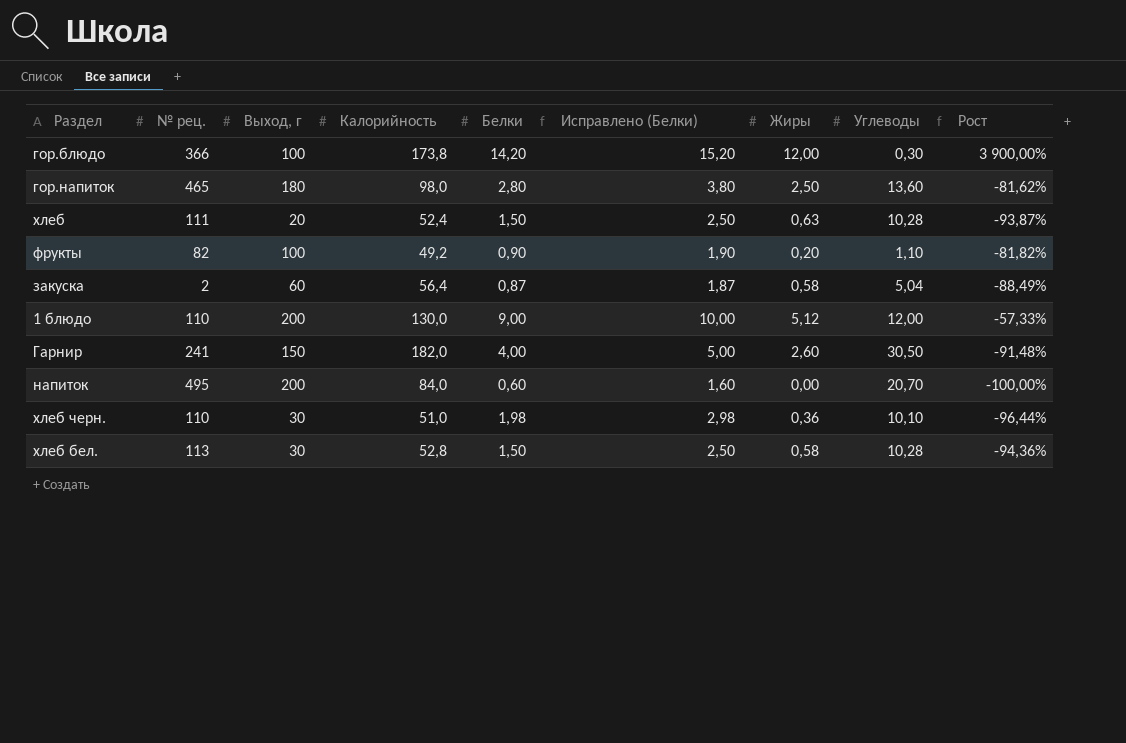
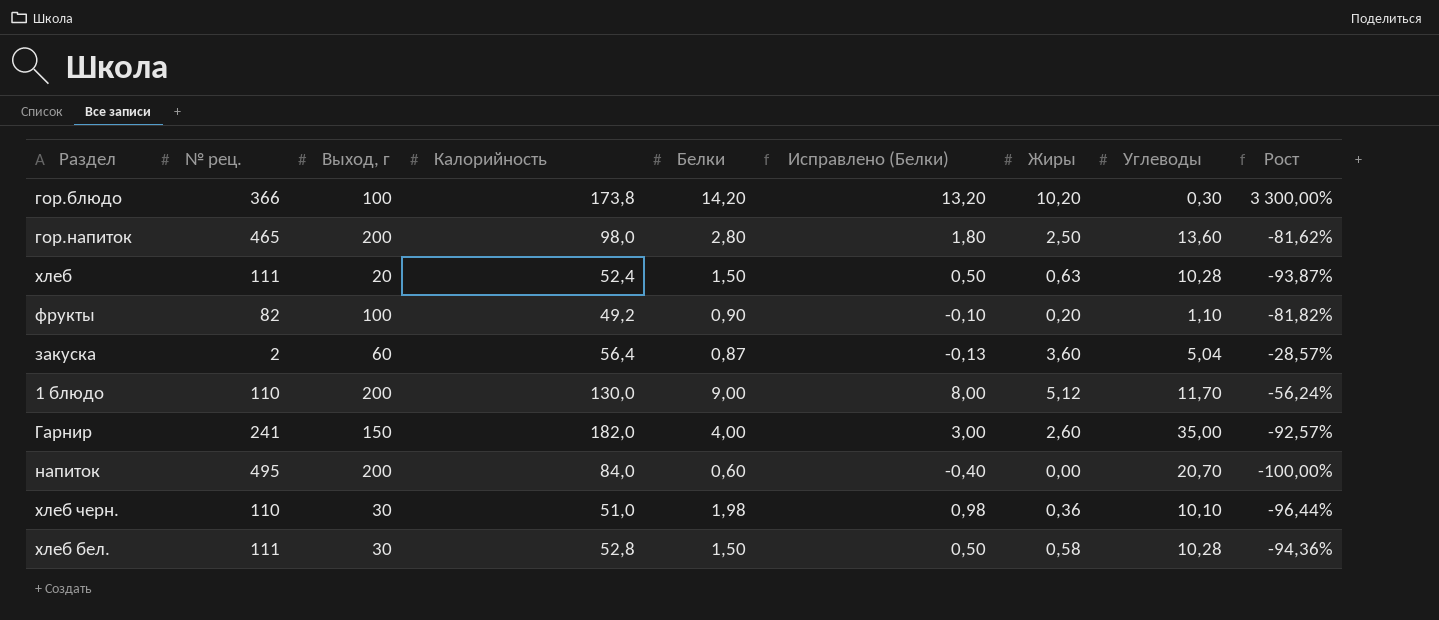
column Исправлено (Белки) | formula: [Белки] + 1 -> [Белки] - 1
гор.блюдо | Жиры: 12,00 -> 10,20
гор.блюдо | Рост: 3 900,00% -> 3 300,00%
гор.напиток | Выход, г: 180 -> 200
закуска | Жиры: 0,58 -> 3,60
закуска | Рост: -88,49% -> -28,57%
1 блюдо | Углеводы: 12,00 -> 11,70
1 блюдо | Рост: -57,33% -> -56,24%
Гарнир | Углеводы: 30,50 -> 35,00
Гарнир | Рост: -91,48% -> -92,57%
хлеб бел. | № рец.: 113 -> 111

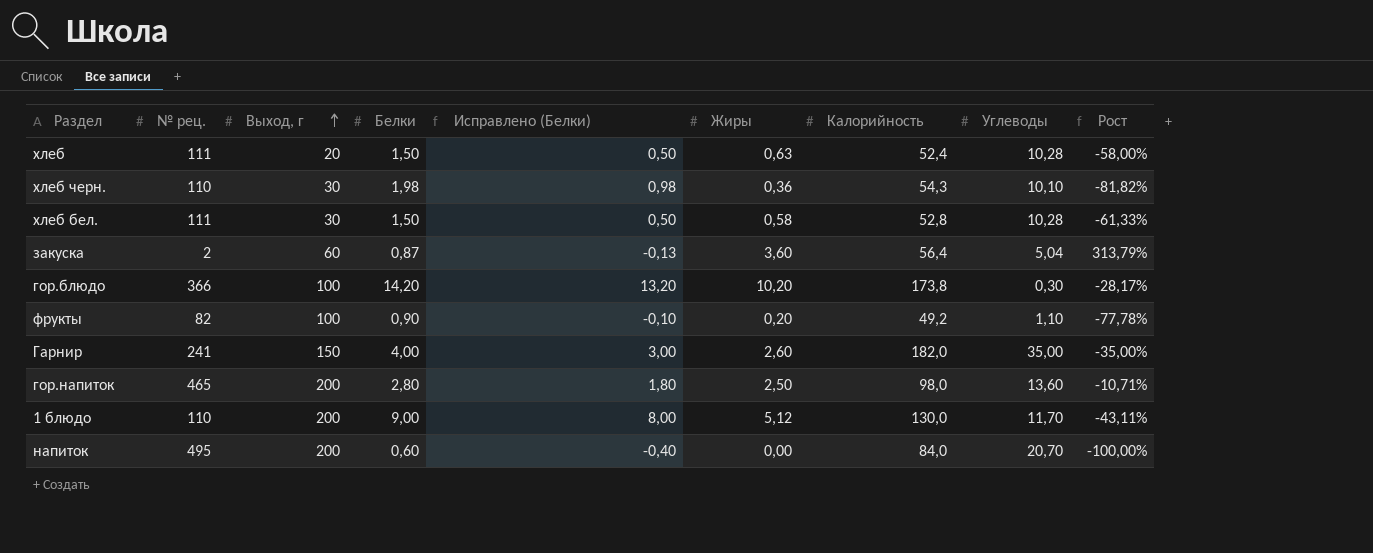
row order: none -> Выход, г ascending
column Калорийность | position: 4 -> 7
column Рост | formula: ([Жиры] - [Углеводы]) / [Углеводы] -> ([Жиры] - [Белки]) / [Белки]
хлеб черн. | Калорийность: 51,0 -> 54,3

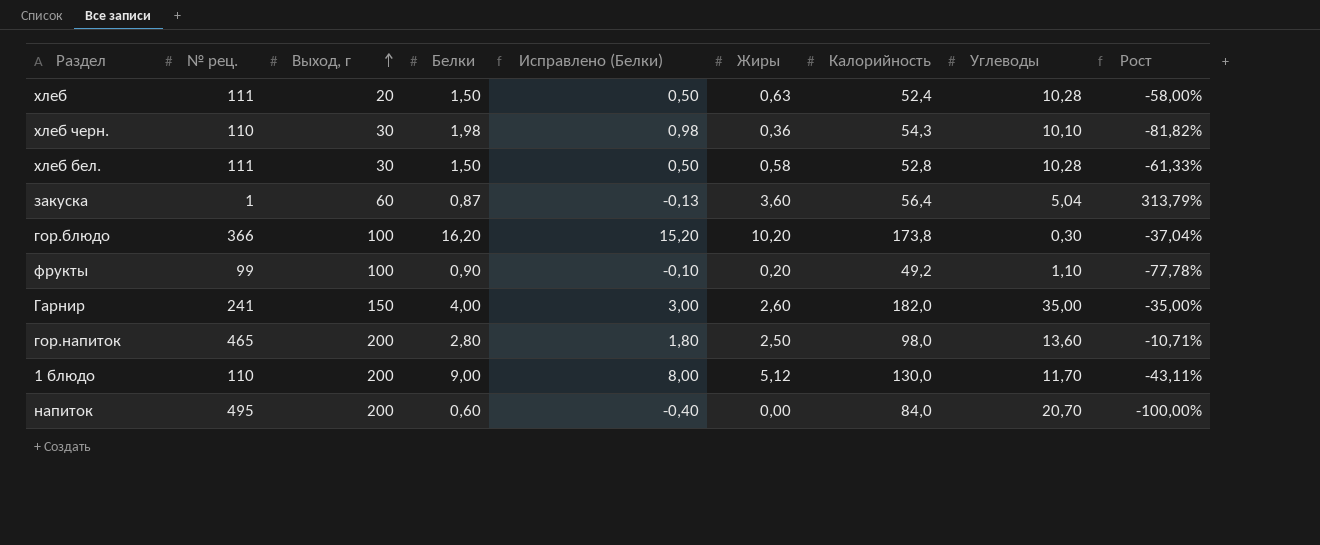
закуска | № рец.: 2 -> 1
гор.блюдо | Белки: 14,20 -> 16,20
гор.блюдо | Исправлено (Белки): 13,20 -> 15,20
гор.блюдо | Рост: -28,17% -> -37,04%
фрукты | № рец.: 82 -> 99

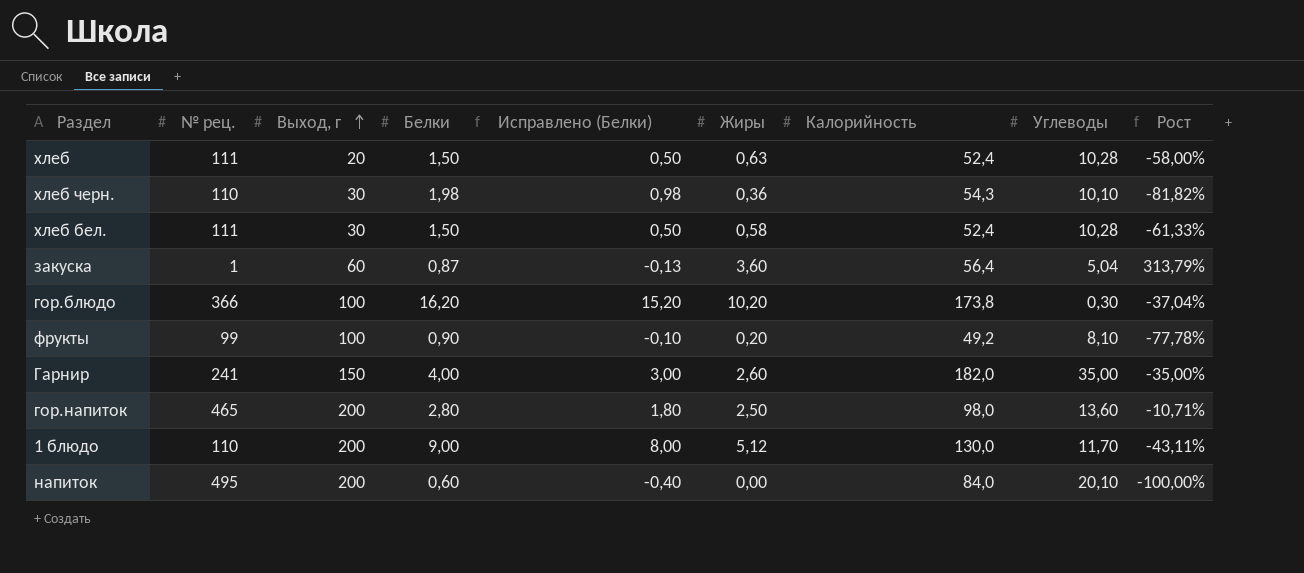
хлеб бел. | Калорийность: 52,8 -> 52,4
фрукты | Углеводы: 1,10 -> 8,10
напиток | Углеводы: 20,70 -> 20,10

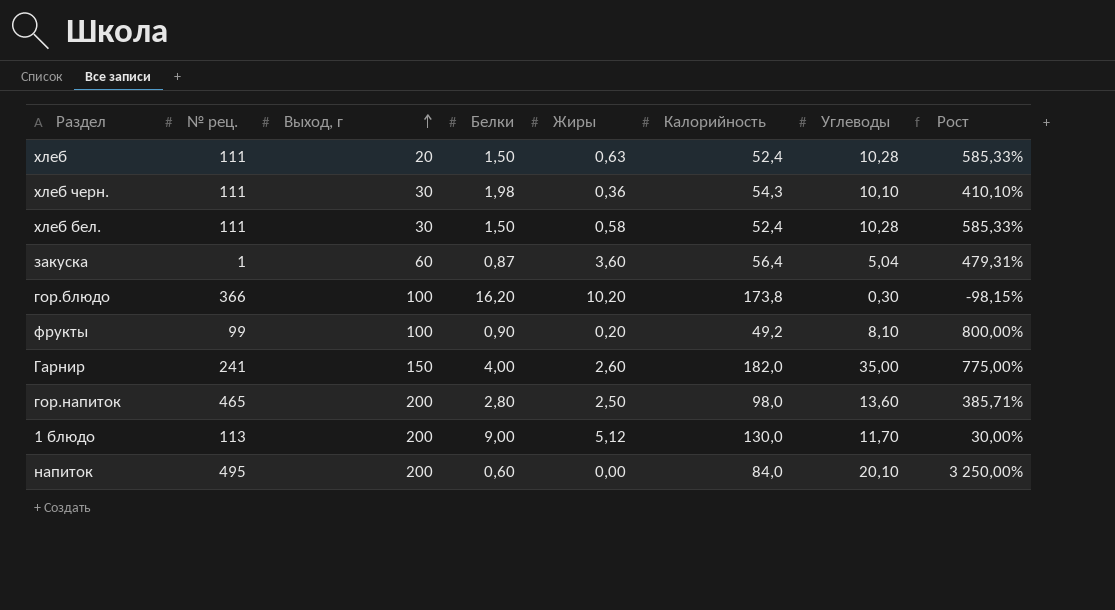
column Исправлено (Белки) | formula: [Белки] - 1 -> none
column Рост | formula: ([Жиры] - [Белки]) / [Белки] -> ([Углеводы] - [Белки]) / [Белки]
хлеб черн. | № рец.: 110 -> 111
1 блюдо | № рец.: 110 -> 113

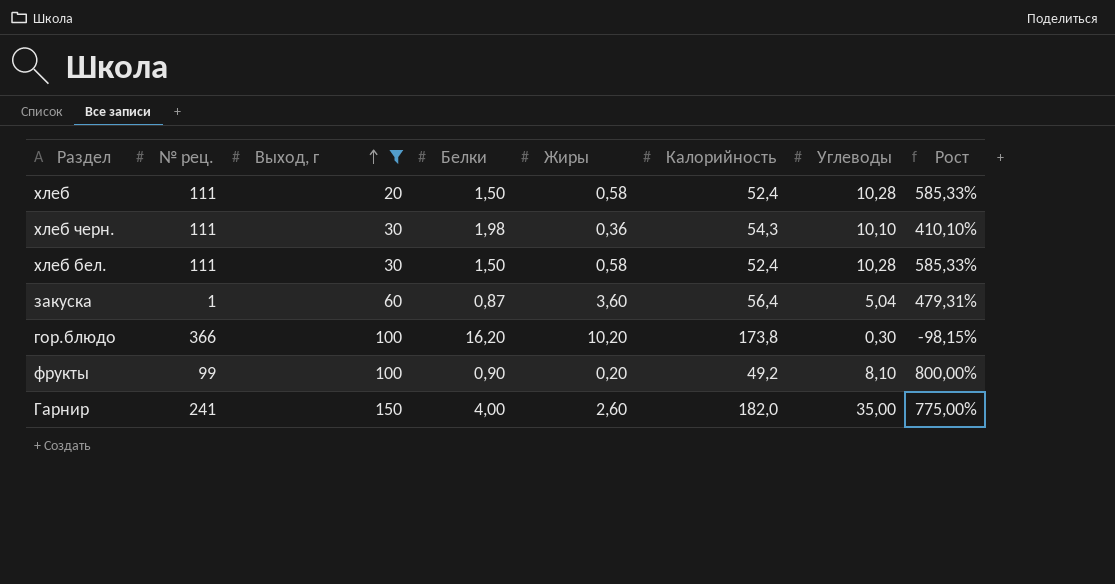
filter: none -> Выход, г != 200
хлеб | Жиры: 0,63 -> 0,58

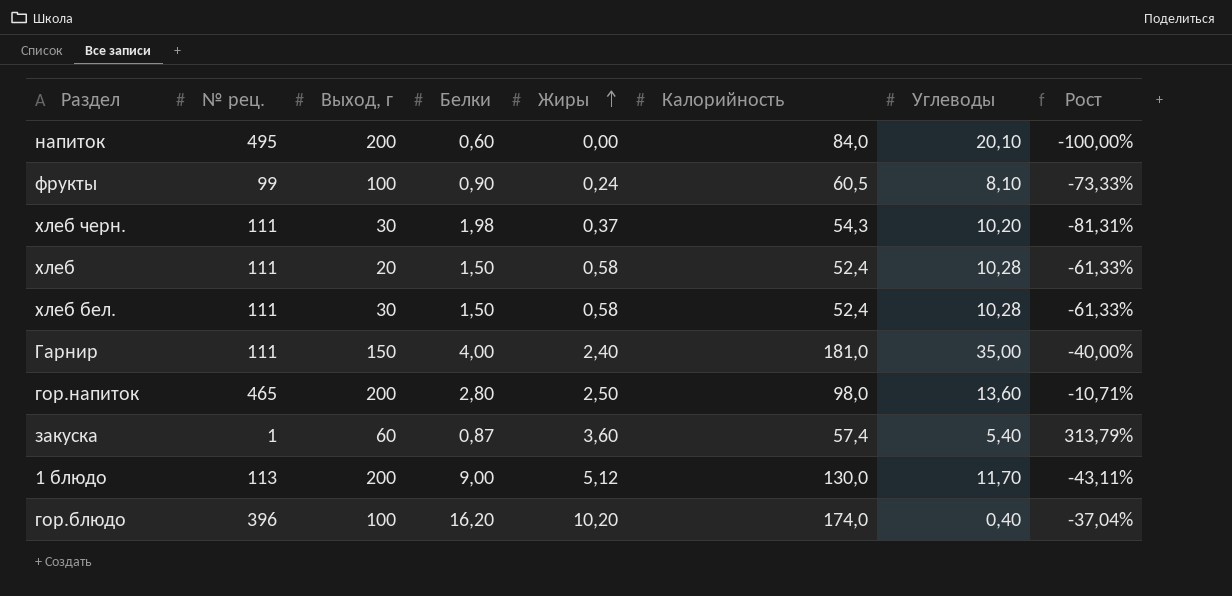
filter: Выход, г != 200 -> none
row order: Выход, г ascending -> Жиры ascending
column Рост | formula: ([Углеводы] - [Белки]) / [Белки] -> ([Жиры] - [Белки]) / [Белки]
фрукты | Жиры: 0,20 -> 0,24
фрукты | Калорийность: 49,2 -> 60,5
хлеб черн. | Жиры: 0,36 -> 0,37
хлеб черн. | Углеводы: 10,10 -> 10,20
Гарнир | № рец.: 241 -> 111
Гарнир | Жиры: 2,60 -> 2,40
Гарнир | Калорийность: 182,0 -> 181,0
закуска | Калорийность: 56,4 -> 57,4
закуска | Углеводы: 5,04 -> 5,40
гор.блюдо | № рец.: 366 -> 396
гор.блюдо | Калорийность: 173,8 -> 174,0
гор.блюдо | Углеводы: 0,30 -> 0,40

